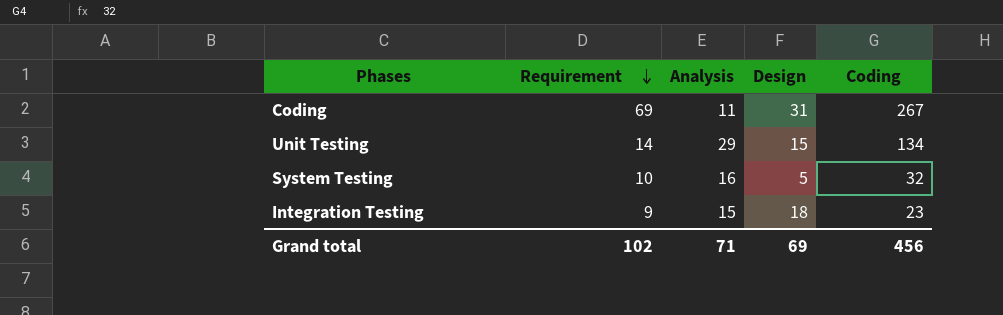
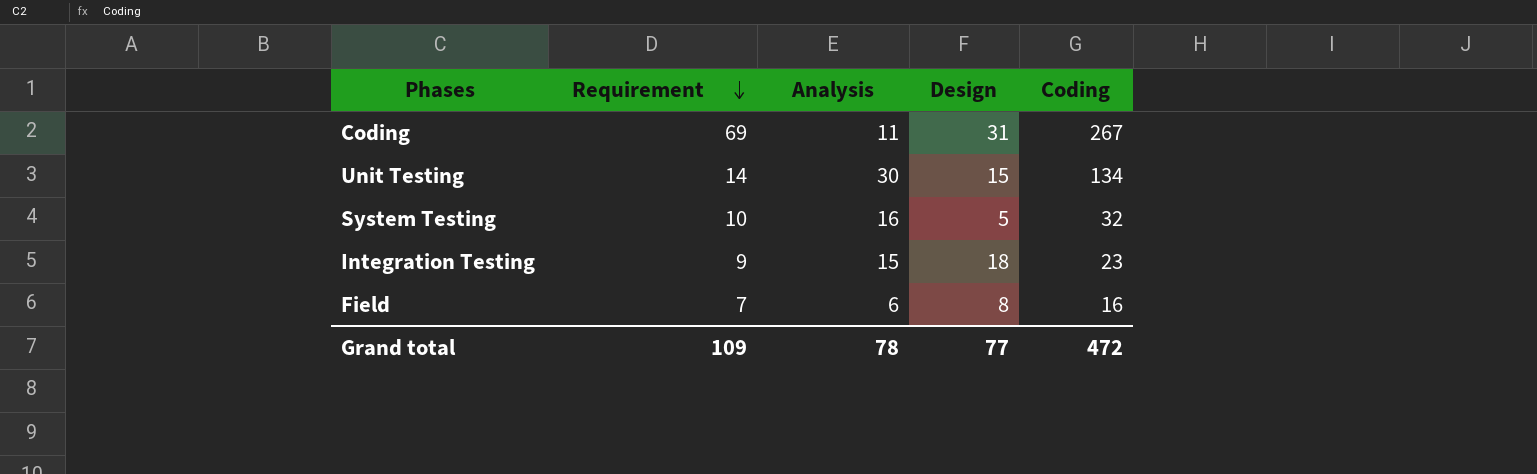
Unit Testing | Analysis: 29 -> 30
row Field: none -> 7 | 6 | 8 | 16
Grand total | Requirement: 102 -> 109
Grand total | Analysis: 71 -> 78
Grand total | Design: 69 -> 77
Grand total | Coding: 456 -> 472

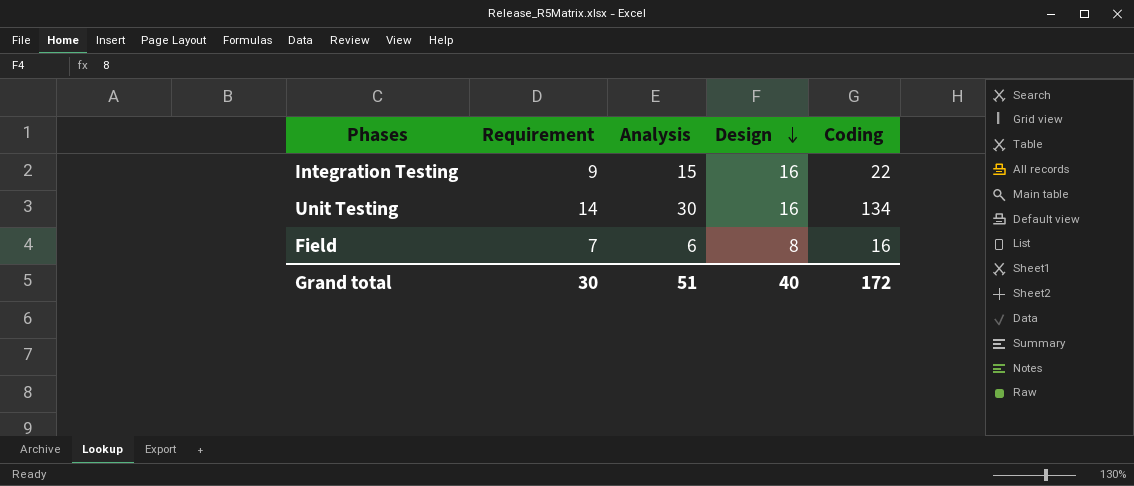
row order: Requirement descending -> Design descending
row Coding: 69 | 11 | 31 | 267 -> none
row System Testing: 10 | 16 | 5 | 32 -> none
Integration Testing | Design: 18 -> 16
Integration Testing | Coding: 23 -> 22
Unit Testing | Design: 15 -> 16
Grand total | Requirement: 109 -> 30
Grand total | Analysis: 78 -> 51
Grand total | Design: 77 -> 40
Grand total | Coding: 472 -> 172

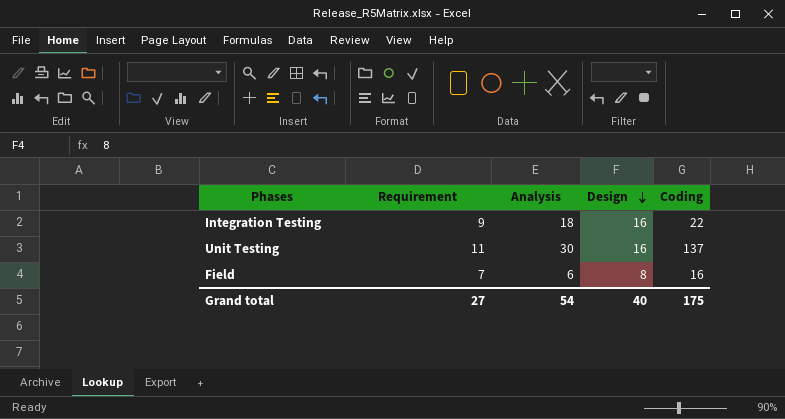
Integration Testing | Analysis: 15 -> 18
Unit Testing | Requirement: 14 -> 11
Unit Testing | Coding: 134 -> 137
Grand total | Requirement: 30 -> 27
Grand total | Analysis: 51 -> 54
Grand total | Coding: 172 -> 175

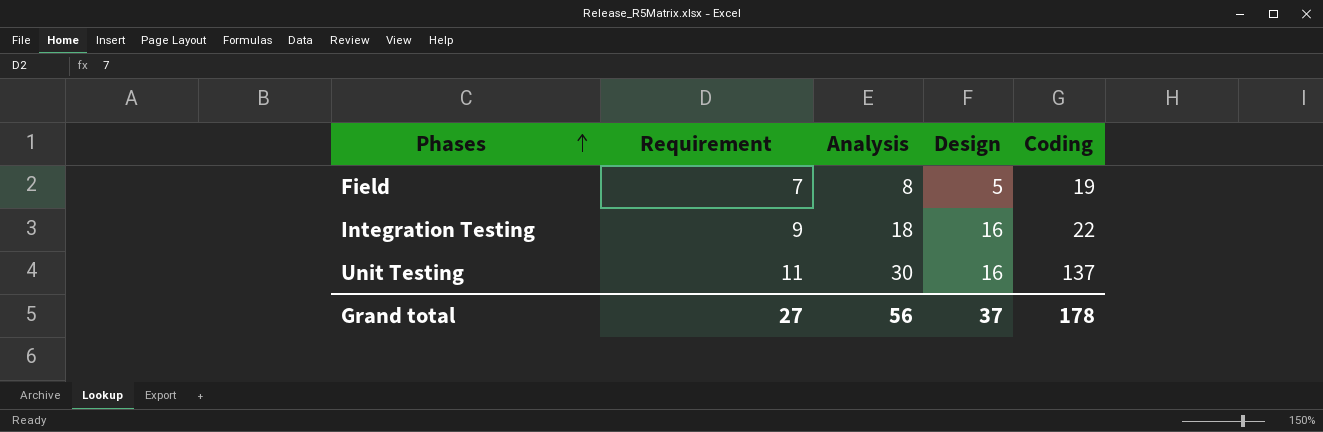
row order: Design descending -> Phases ascending
Field | Analysis: 6 -> 8
Field | Design: 8 -> 5
Field | Coding: 16 -> 19
Grand total | Analysis: 54 -> 56
Grand total | Design: 40 -> 37
Grand total | Coding: 175 -> 178

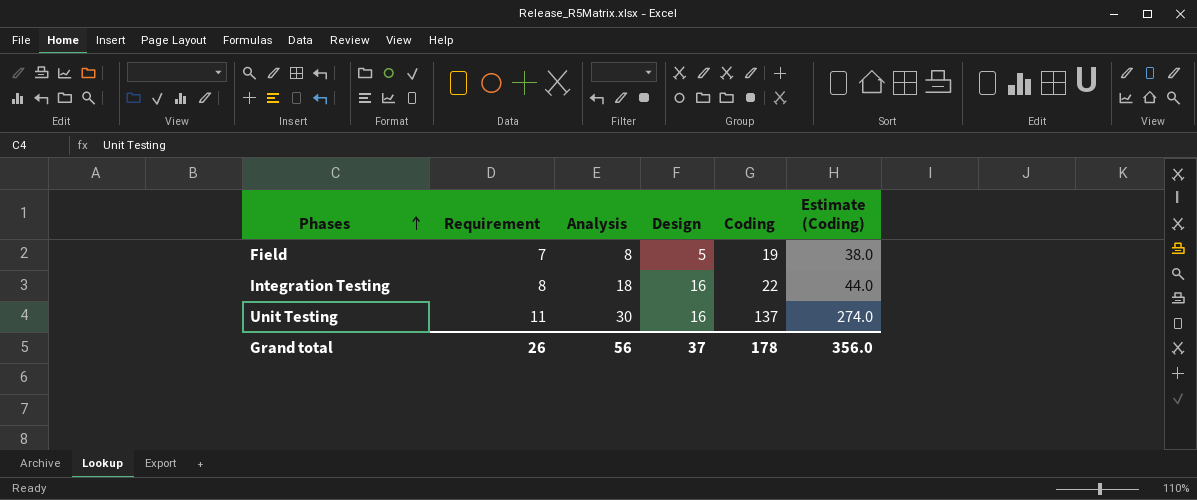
column Estimate (Coding) | formula: none -> [Coding] * 2
Integration Testing | Requirement: 9 -> 8
Grand total | Requirement: 27 -> 26

